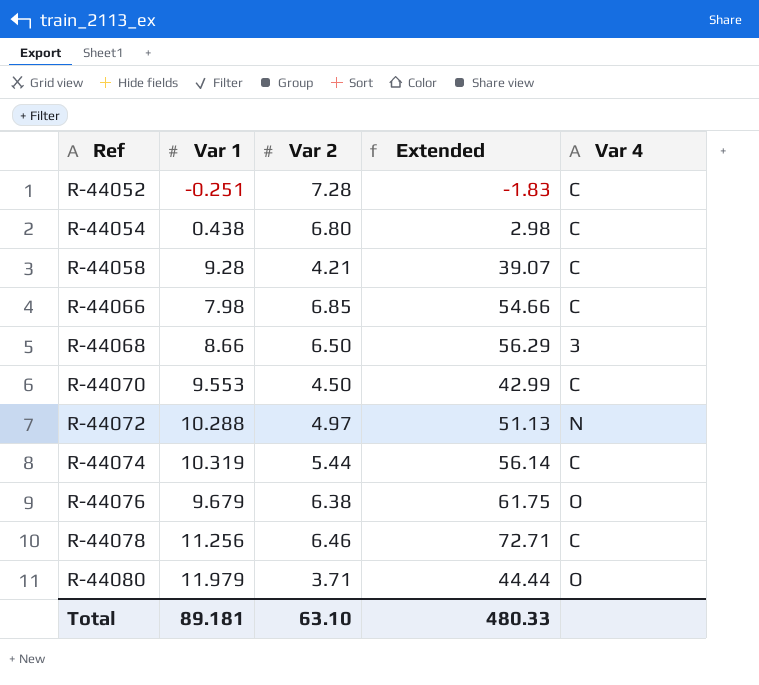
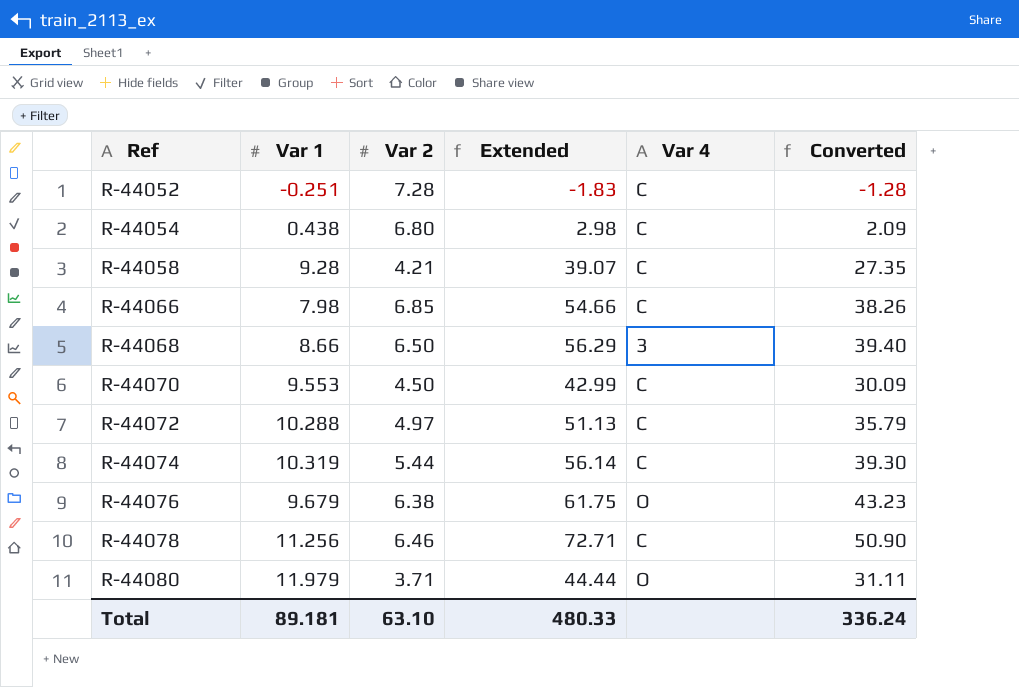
column Converted | formula: none -> [Extended] * 0.7
R-44072 | Var 4: N -> C

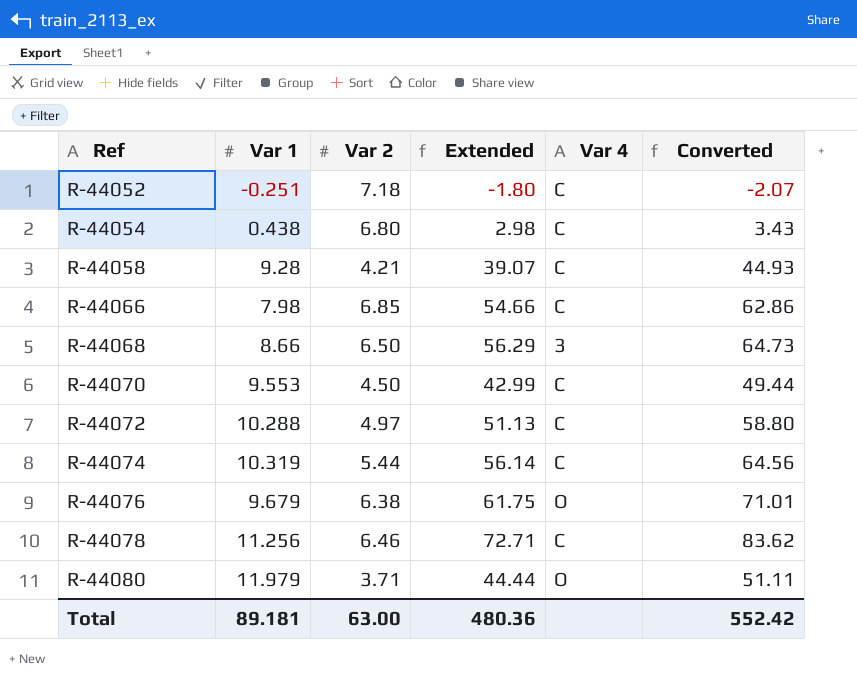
column Converted | formula: [Extended] * 0.7 -> [Extended] * 1.15
R-44052 | Var 2: 7.28 -> 7.18
R-44052 | Extended: -1.83 -> -1.80
Total | Var 2: 63.10 -> 63.00
Total | Extended: 480.33 -> 480.36
Total | Converted: 336.24 -> 552.42

